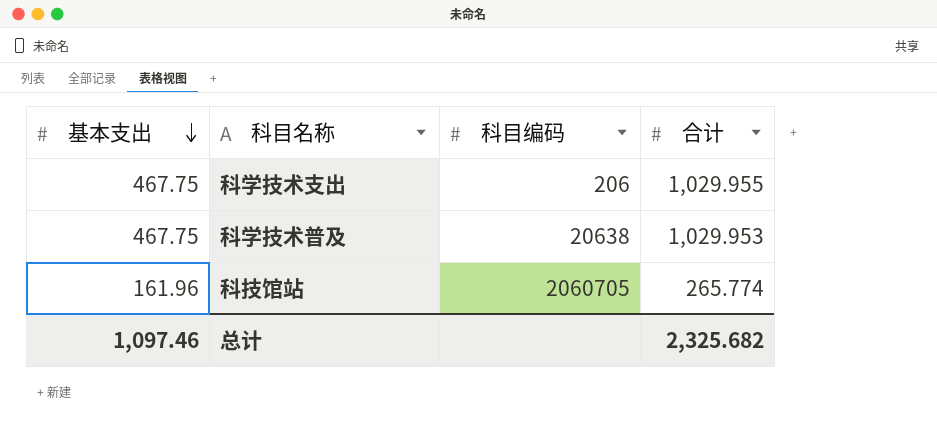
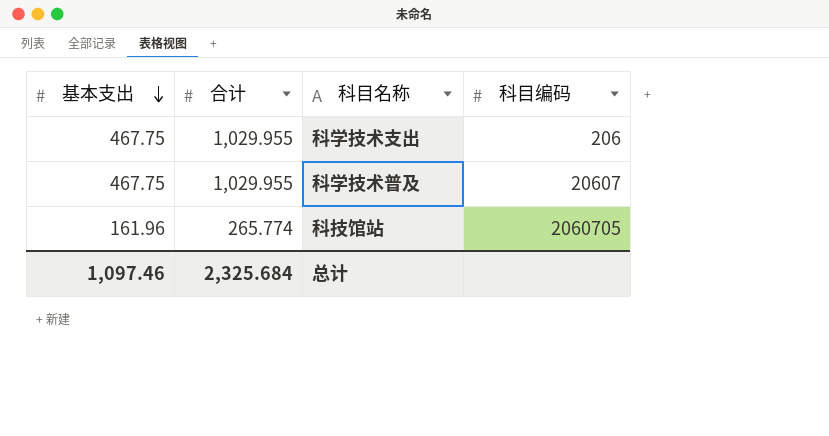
column 合计 | position: 4 -> 2
科学技术普及 | 合计: 1,029.953 -> 1,029.955
科学技术普及 | 科目编码: 20638 -> 20607
总计 | 合计: 2,325.682 -> 2,325.684

